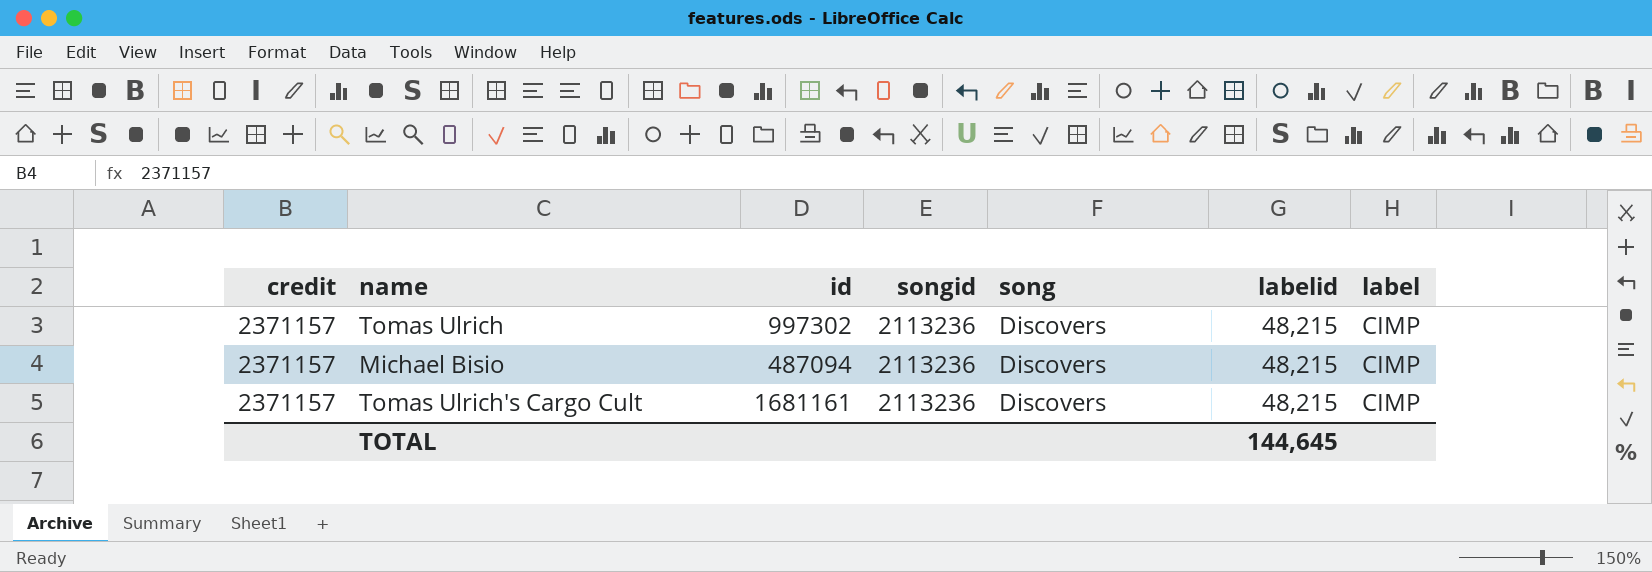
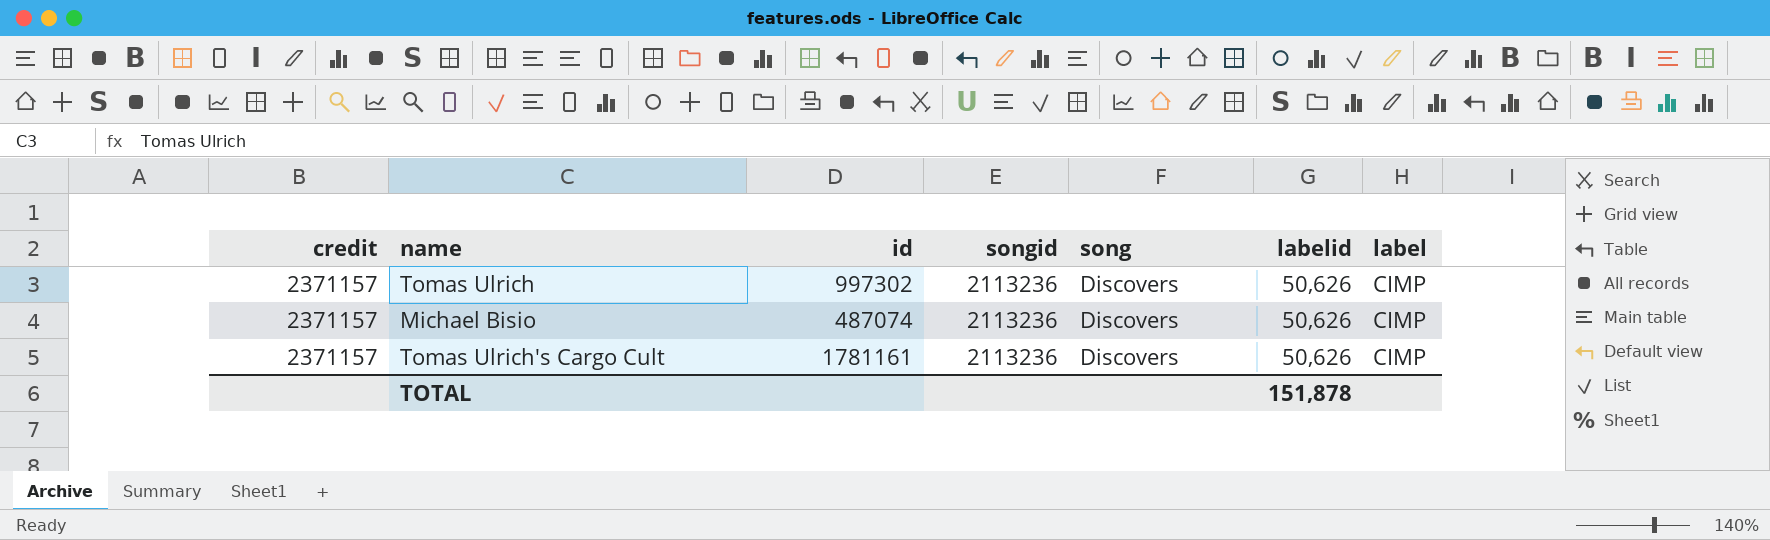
Tomas Ulrich | labelid: 48,215 -> 50,626
Michael Bisio | id: 487094 -> 487074
Michael Bisio | labelid: 48,215 -> 50,626
Tomas Ulrich's Cargo Cult | id: 1681161 -> 1781161
Tomas Ulrich's Cargo Cult | labelid: 48,215 -> 50,626
TOTAL | labelid: 144,645 -> 151,878

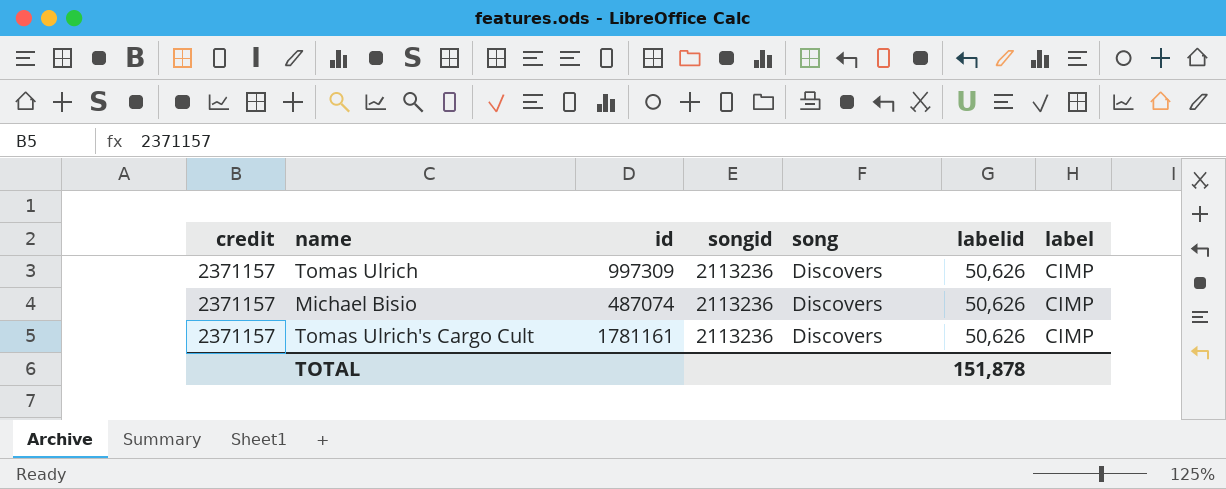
Tomas Ulrich | id: 997302 -> 997309

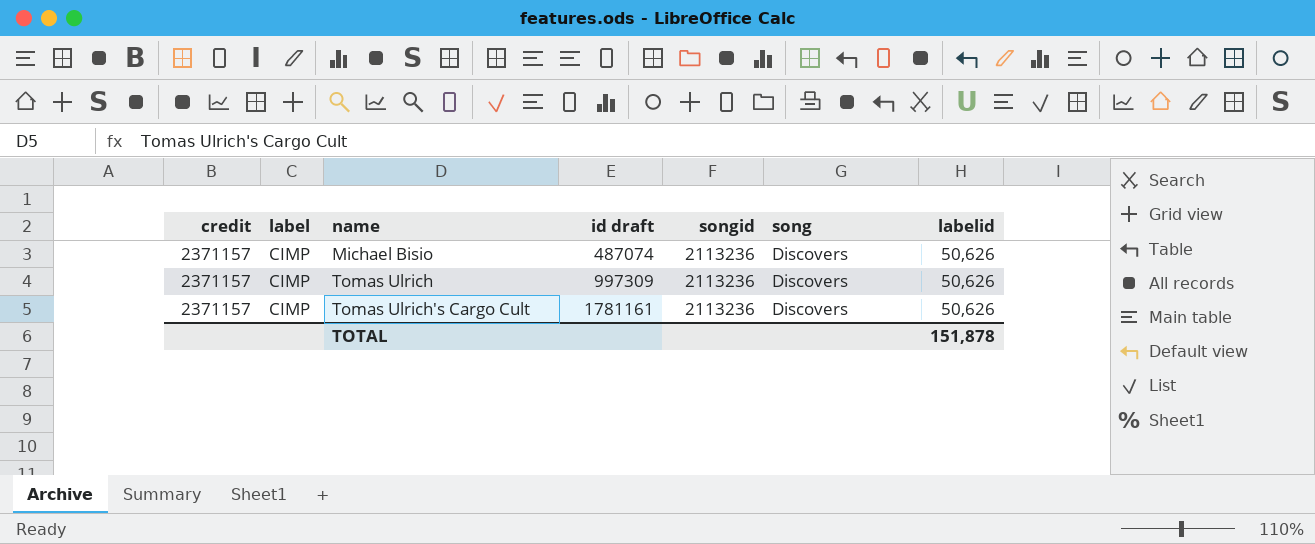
row order: none -> name ascending
column label | position: 7 -> 2
column name: id -> id draft

